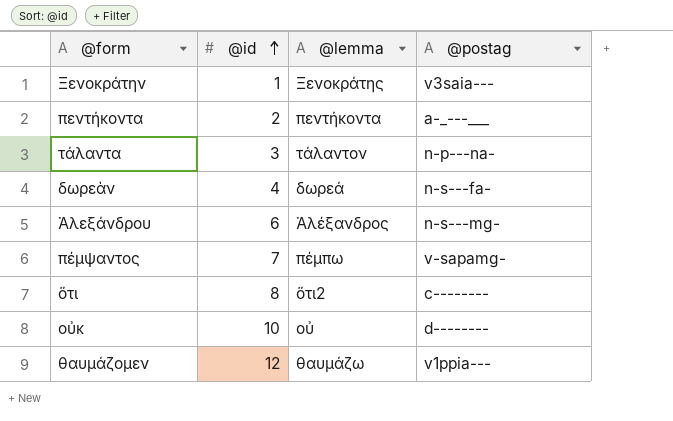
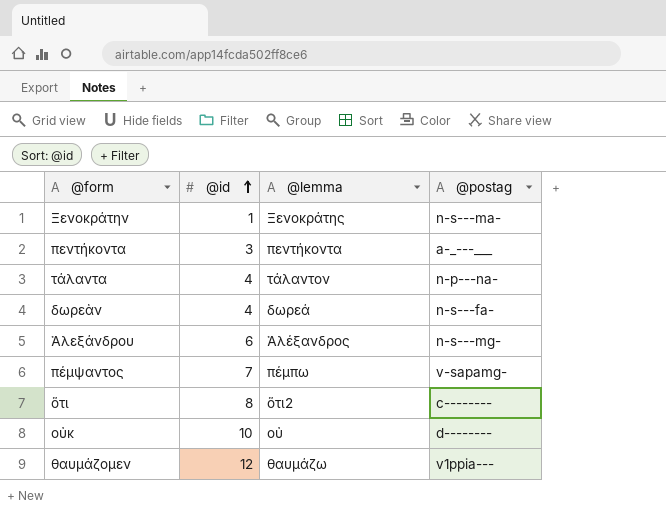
Ξενοκράτην | @postag: v3saia--- -> n-s---ma-
πεντήκοντα | @id: 2 -> 3
τάλαντα | @id: 3 -> 4

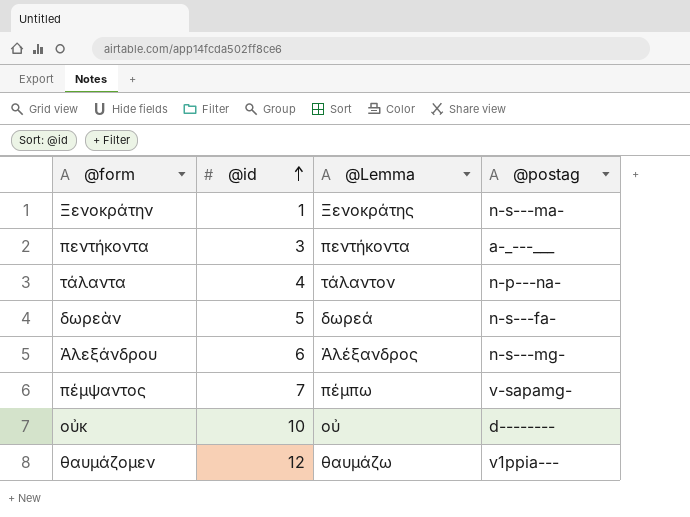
column name: @lemma -> @Lemma
row ὅτι: 8 | ὅτι2 | c-------- -> none
δωρεὰν | @id: 4 -> 5

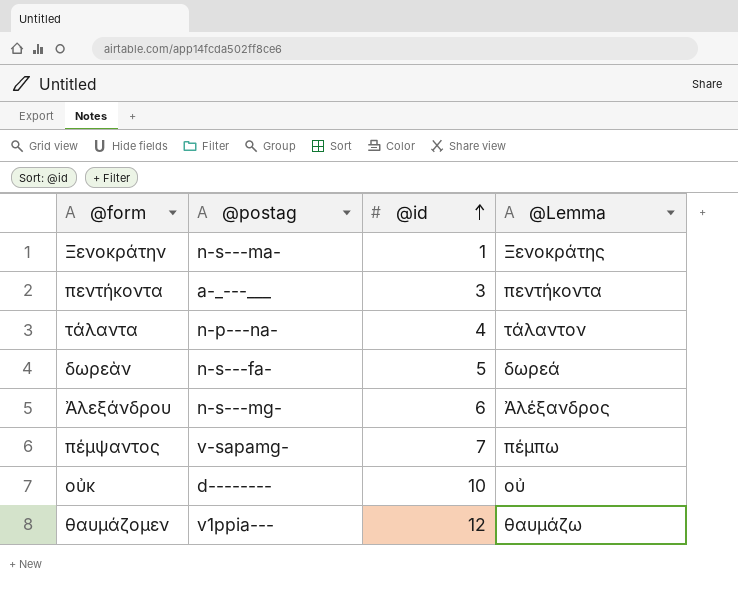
column @postag | position: 4 -> 2

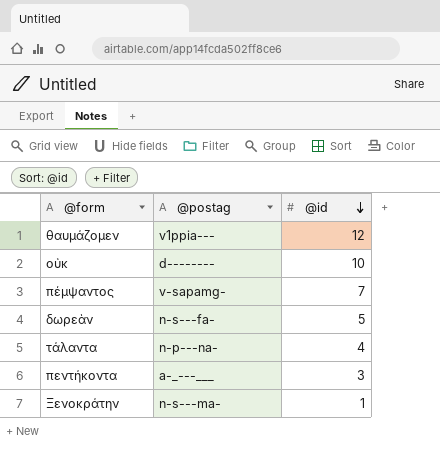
row order: @id ascending -> @id descending
column @Lemma | position: 4 -> none
row Ἀλεξάνδρου: n-s---mg- | 6 | Ἀλέξανδρος -> none

